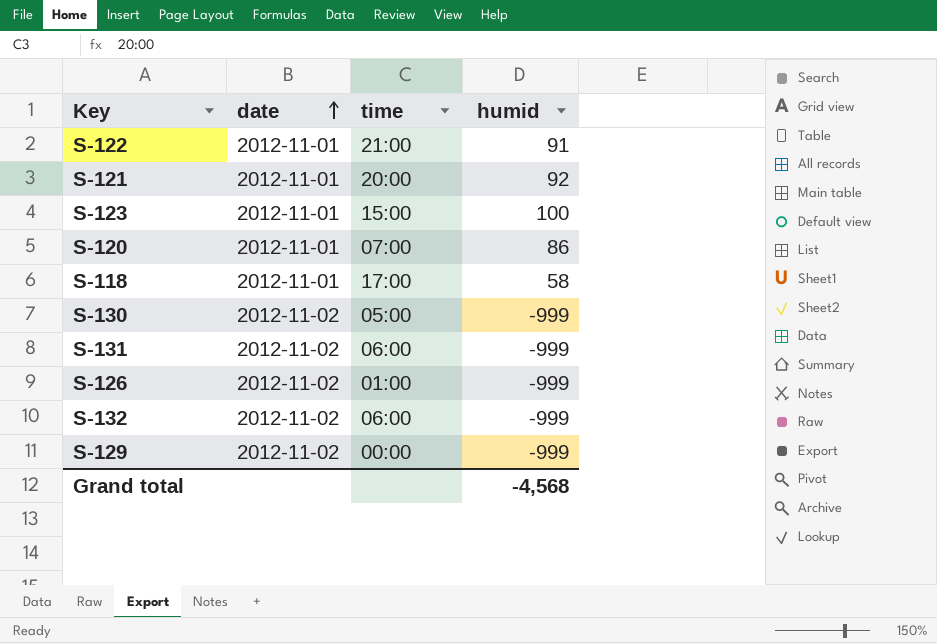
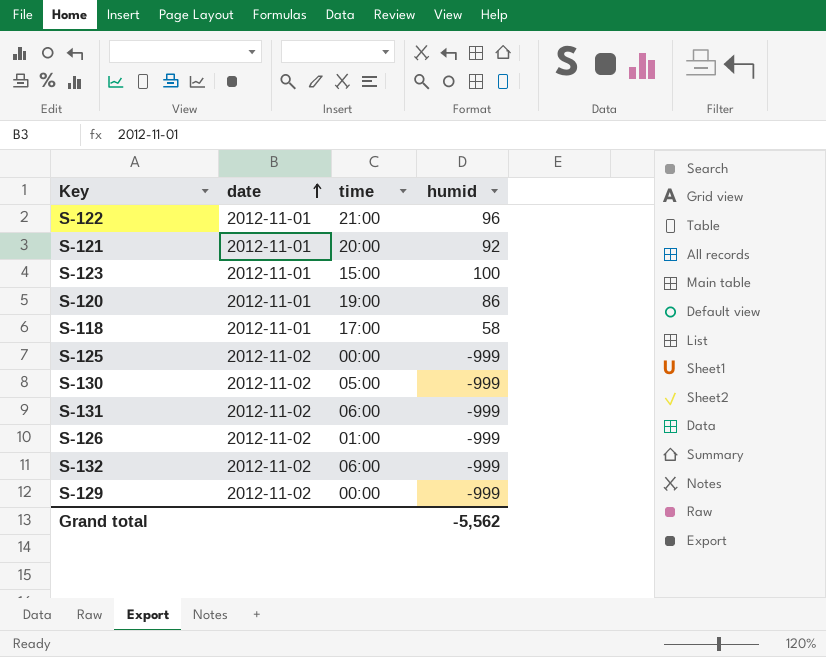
S-122 | humid: 91 -> 96
S-120 | time: 07:00 -> 19:00
row S-125: none -> 2012-11-02 | 00:00 | -999
Grand total | humid: -4,568 -> -5,562

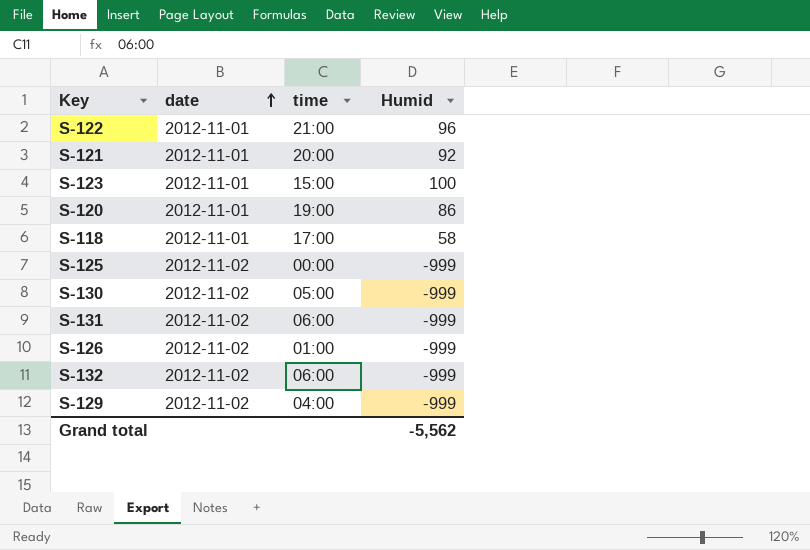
column name: humid -> Humid
S-129 | time: 00:00 -> 04:00

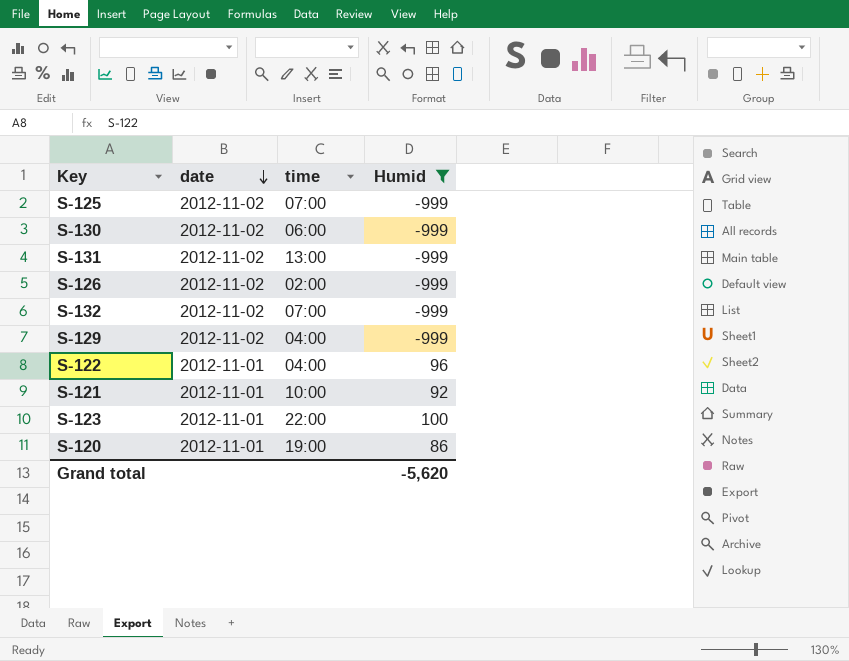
filter: none -> Humid != 58
row order: date ascending -> date descending
S-125 | time: 00:00 -> 07:00
S-130 | time: 05:00 -> 06:00
S-131 | time: 06:00 -> 13:00
S-126 | time: 01:00 -> 02:00
S-132 | time: 06:00 -> 07:00
S-122 | time: 21:00 -> 04:00
S-121 | time: 20:00 -> 10:00
S-123 | time: 15:00 -> 22:00
Grand total | Humid: -5,562 -> -5,620

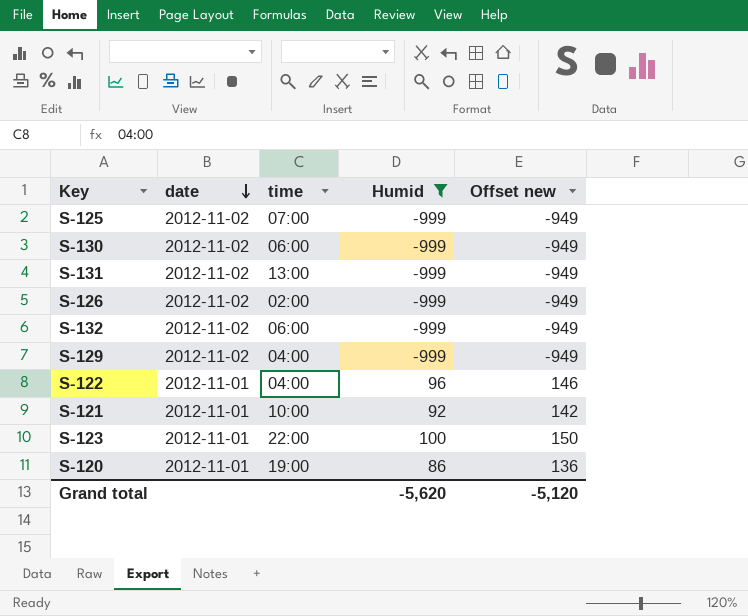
column Offset new | formula: none -> [Humid] + 50
S-132 | time: 07:00 -> 06:00

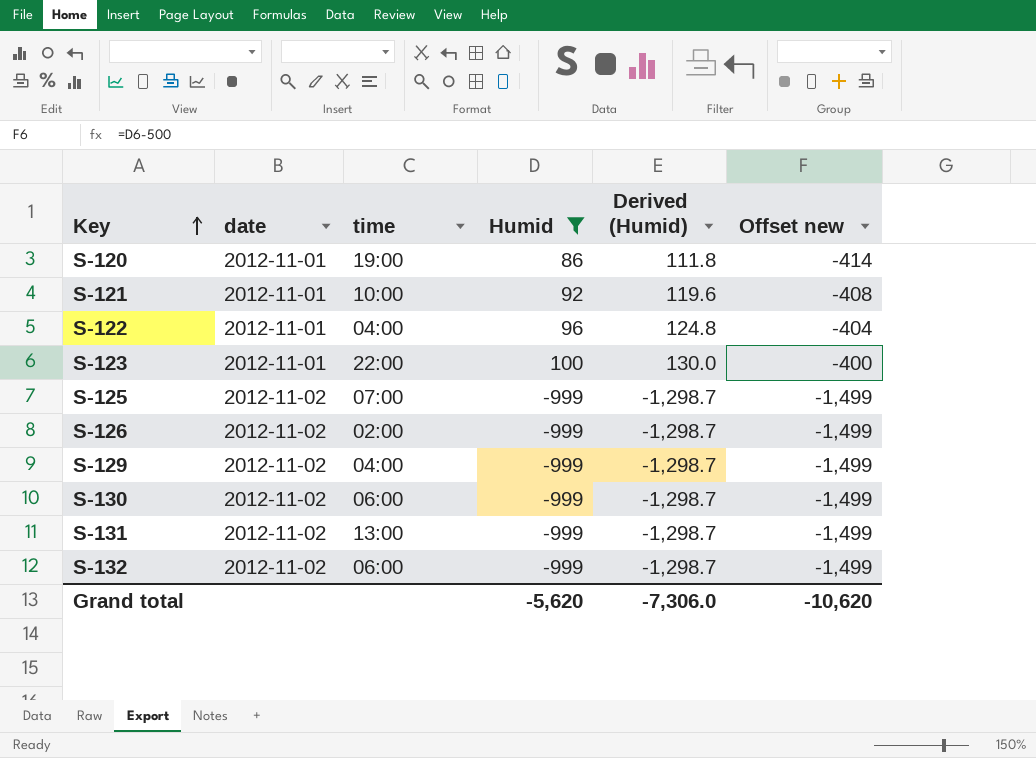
row order: date descending -> Key ascending
column Derived (Humid) | formula: none -> [Humid] * 1.3
column Offset new | formula: [Humid] + 50 -> [Humid] - 500
Grand total | Offset new: -5,120 -> -10,620

